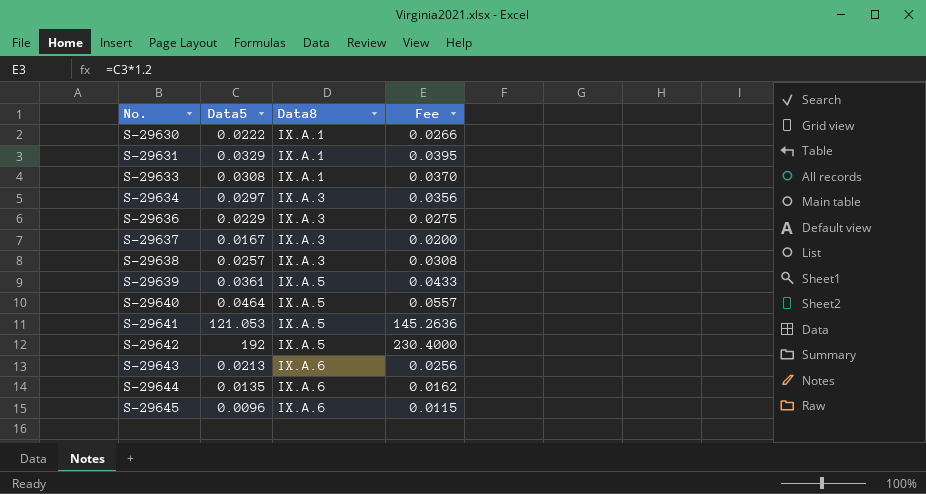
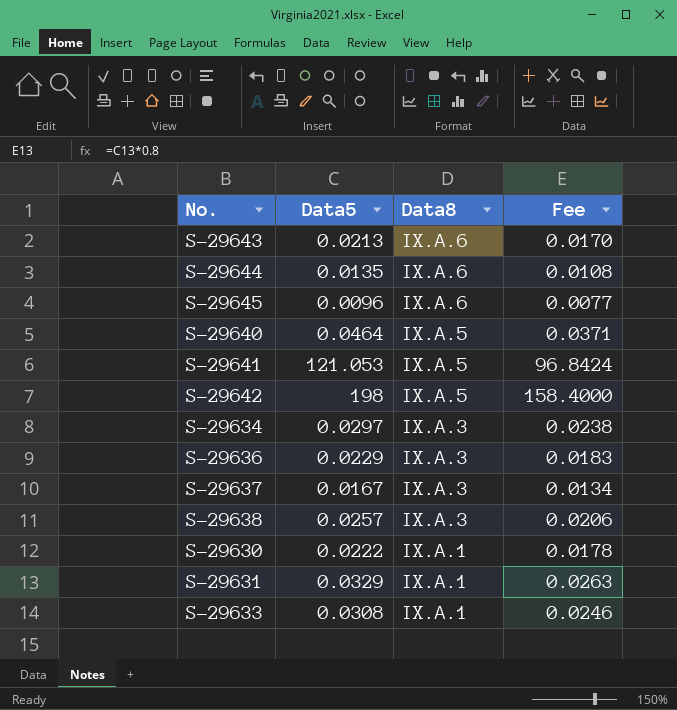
row order: No. ascending -> Data8 descending
column Fee | formula: [Data5] * 1.2 -> [Data5] * 0.8
row S-29639: 0.0361 | IX.A.5 | 0.0433 -> none
S-29642 | Data5: 192 -> 198

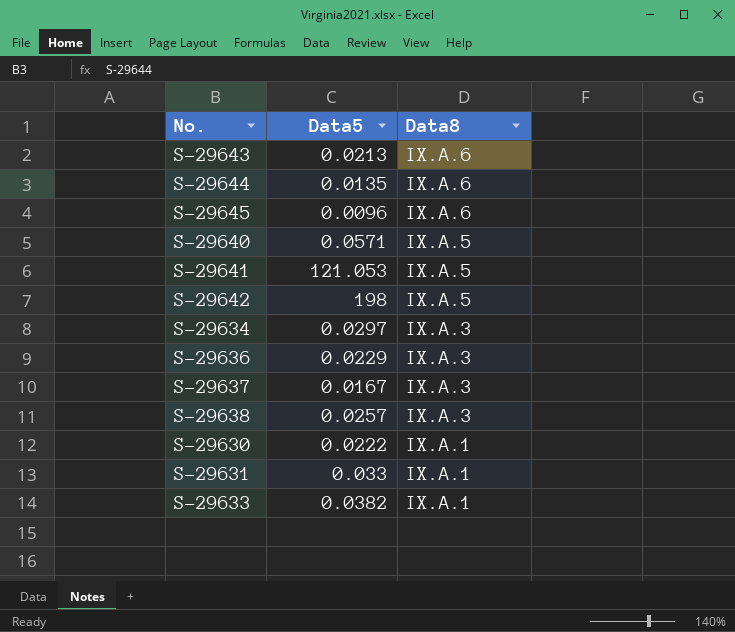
column Fee | formula: [Data5] * 0.8 -> none
S-29640 | Data5: 0.0464 -> 0.0571
S-29631 | Data5: 0.0329 -> 0.033
S-29633 | Data5: 0.0308 -> 0.0382

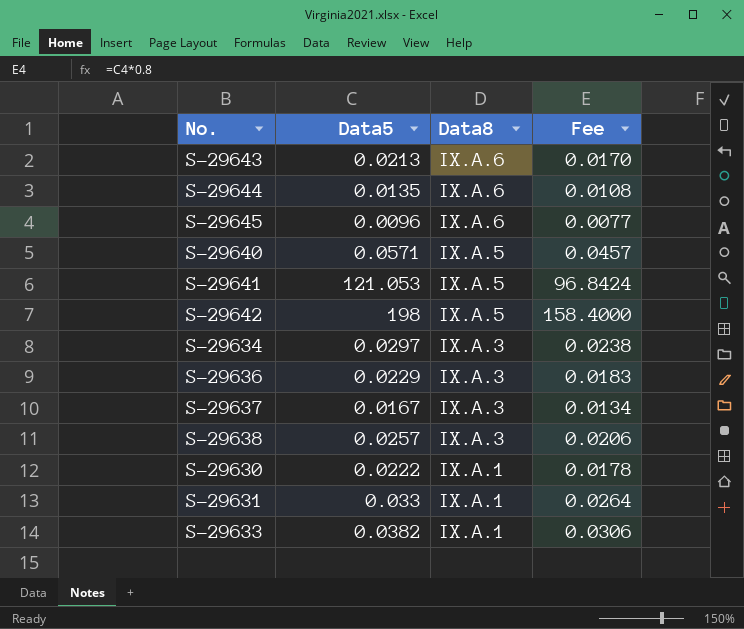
column Fee | formula: none -> [Data5] * 0.8

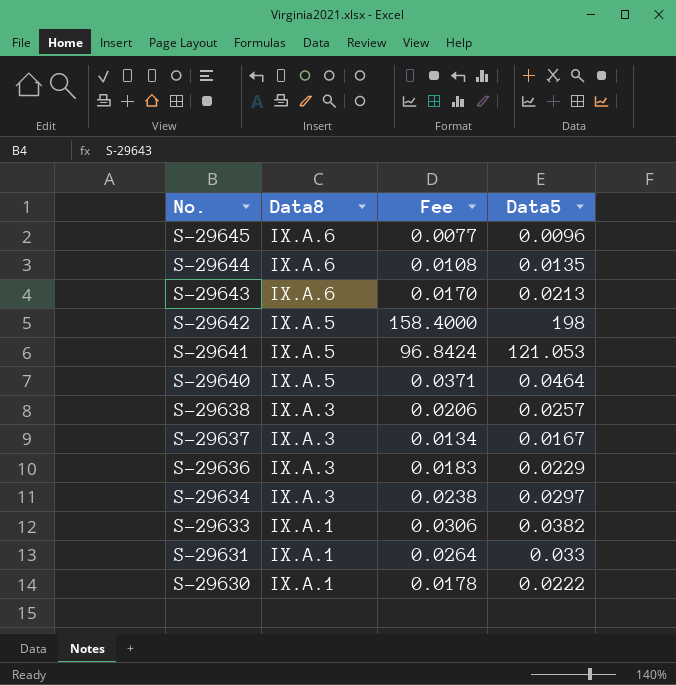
row order: Data8 descending -> No. descending
column Data5 | position: 2 -> 4
S-29640 | Fee: 0.0457 -> 0.0371
S-29640 | Data5: 0.0571 -> 0.0464

